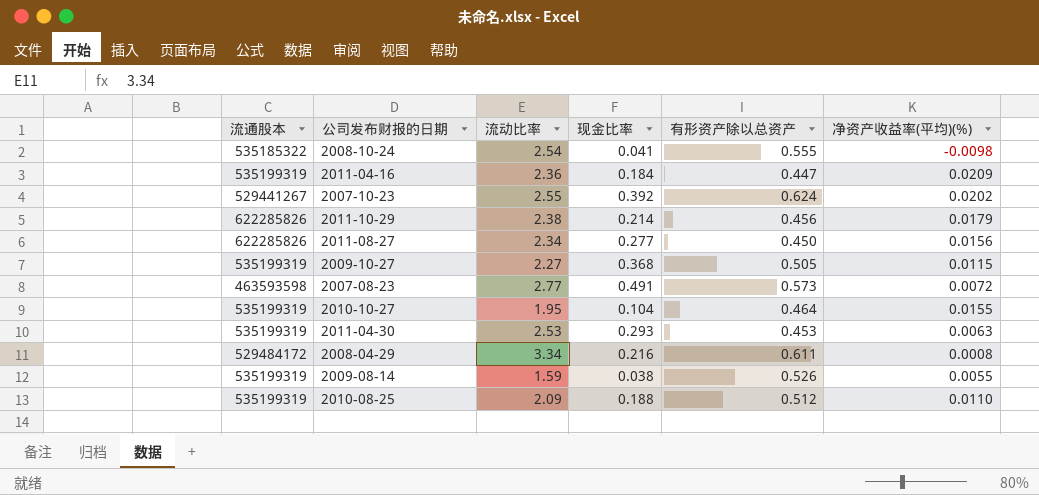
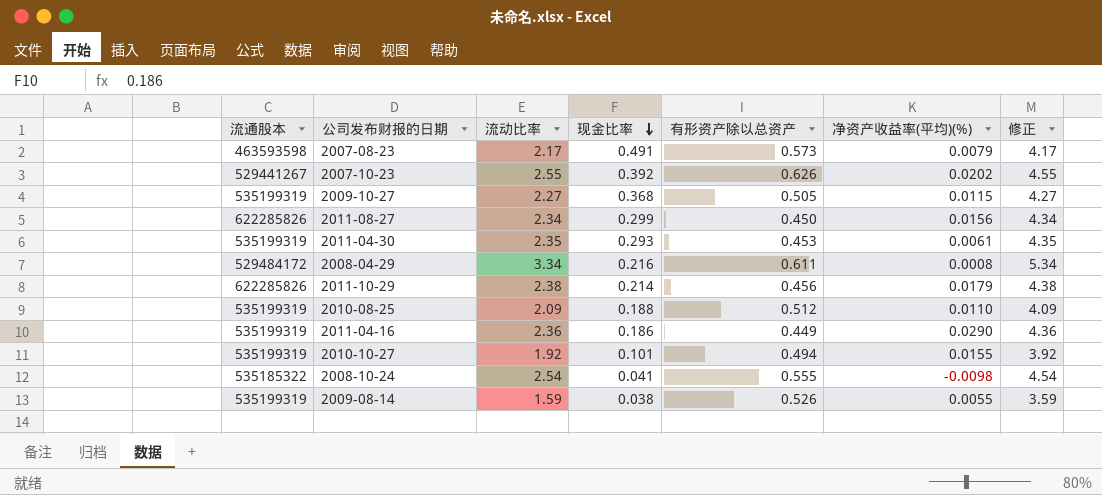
row order: none -> 现金比率 descending
column 修正 | formula: none -> [流动比率] + 2
2007-08-23 | 流动比率: 2.77 -> 2.17
2007-08-23 | 净资产收益率(平均)(%): 0.0072 -> 0.0079
2007-10-23 | 有形资产除以总资产: 0.624 -> 0.626
2011-08-27 | 现金比率: 0.277 -> 0.299
2011-04-30 | 流动比率: 2.53 -> 2.35
2011-04-30 | 净资产收益率(平均)(%): 0.0063 -> 0.0061
2011-04-16 | 现金比率: 0.184 -> 0.186
2011-04-16 | 有形资产除以总资产: 0.447 -> 0.449
2011-04-16 | 净资产收益率(平均)(%): 0.0209 -> 0.0290
2010-10-27 | 流动比率: 1.95 -> 1.92
2010-10-27 | 现金比率: 0.104 -> 0.101
2010-10-27 | 有形资产除以总资产: 0.464 -> 0.494

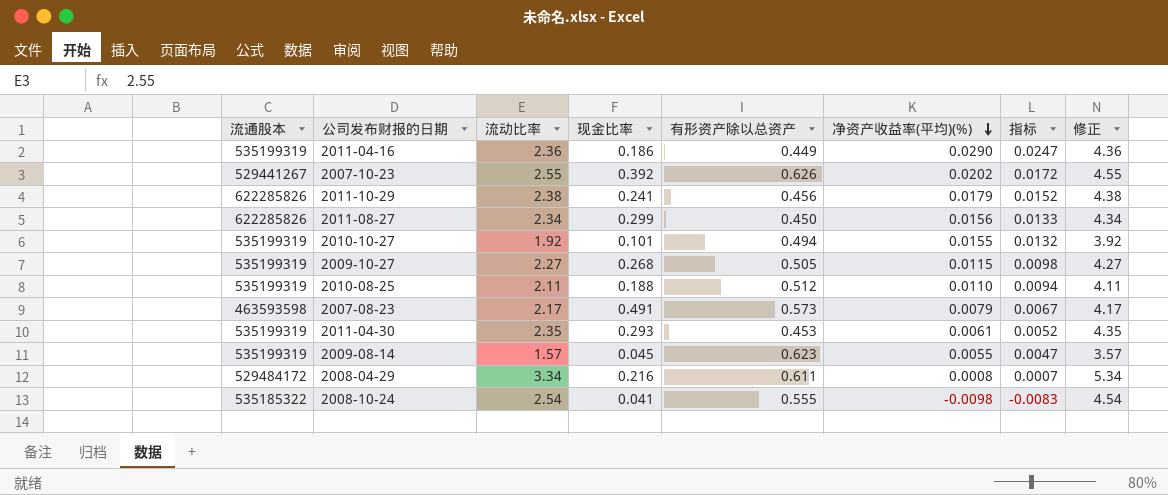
row order: 现金比率 descending -> 净资产收益率(平均)(%) descending
column 指标 | formula: none -> [净资产收益率(平均)(%)] * 0.85
2011-10-29 | 现金比率: 0.214 -> 0.241
2009-10-27 | 现金比率: 0.368 -> 0.268
2010-08-25 | 流动比率: 2.09 -> 2.11
2010-08-25 | 修正: 4.09 -> 4.11
2009-08-14 | 流动比率: 1.59 -> 1.57
2009-08-14 | 现金比率: 0.038 -> 0.045
2009-08-14 | 有形资产除以总资产: 0.526 -> 0.623
2009-08-14 | 修正: 3.59 -> 3.57

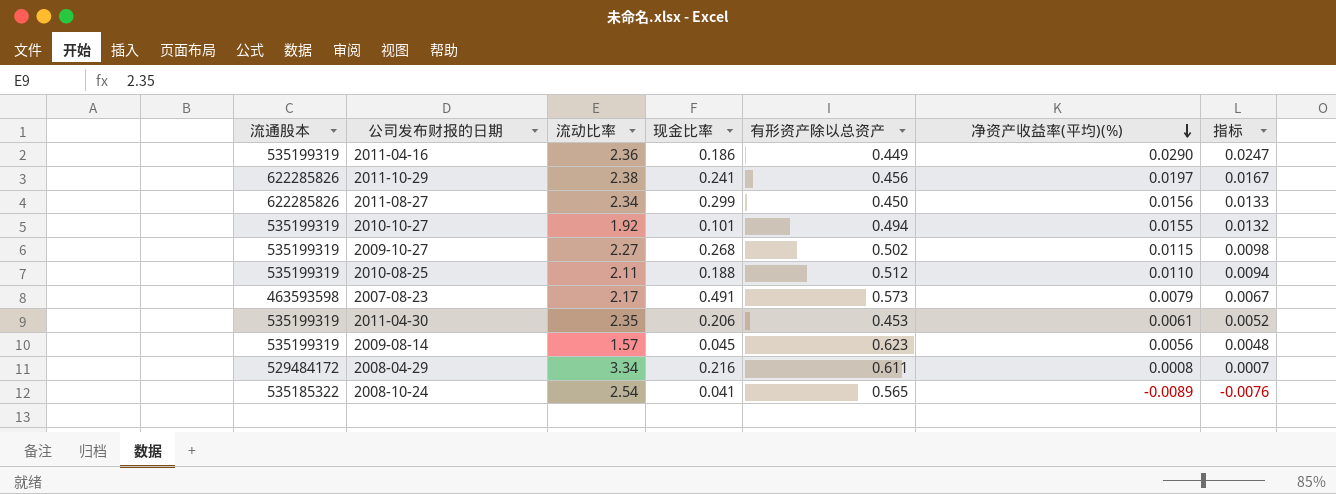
column 修正 | formula: [流动比率] + 2 -> none
row 2007-10-23: 529441267 | 2.55 | 0.392 | 0.626 | 0.0202 | 0.0172 | 4.55 -> none
2011-10-29 | 净资产收益率(平均)(%): 0.0179 -> 0.0197
2011-10-29 | 指标: 0.0152 -> 0.0167
2009-10-27 | 有形资产除以总资产: 0.505 -> 0.502
2011-04-30 | 现金比率: 0.293 -> 0.206
2009-08-14 | 净资产收益率(平均)(%): 0.0055 -> 0.0056
2009-08-14 | 指标: 0.0047 -> 0.0048
2008-10-24 | 有形资产除以总资产: 0.555 -> 0.565
2008-10-24 | 净资产收益率(平均)(%): -0.0098 -> -0.0089
2008-10-24 | 指标: -0.0083 -> -0.0076

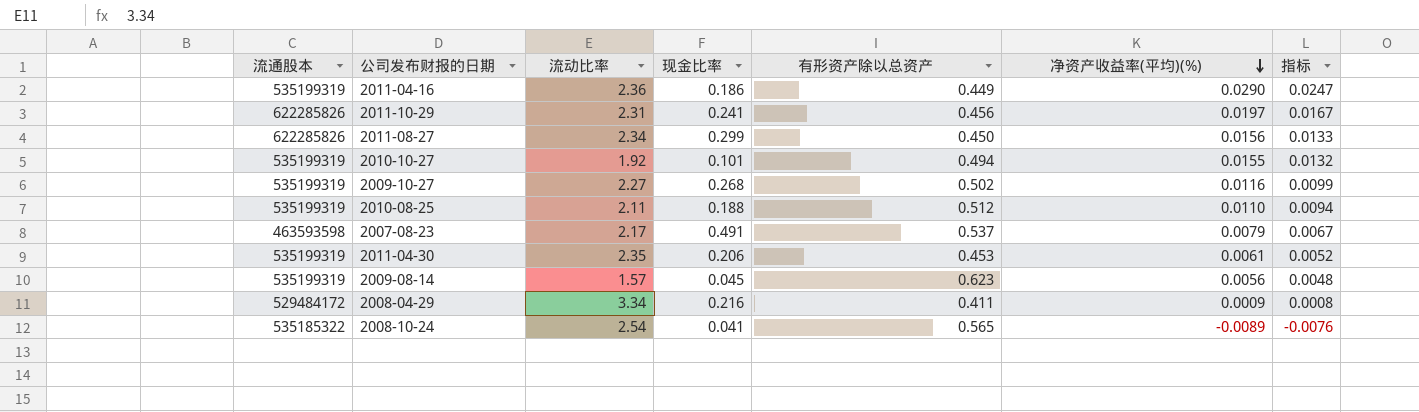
2011-10-29 | 流动比率: 2.38 -> 2.31
2009-10-27 | 净资产收益率(平均)(%): 0.0115 -> 0.0116
2009-10-27 | 指标: 0.0098 -> 0.0099
2007-08-23 | 有形资产除以总资产: 0.573 -> 0.537
2008-04-29 | 有形资产除以总资产: 0.611 -> 0.411
2008-04-29 | 净资产收益率(平均)(%): 0.0008 -> 0.0009
2008-04-29 | 指标: 0.0007 -> 0.0008

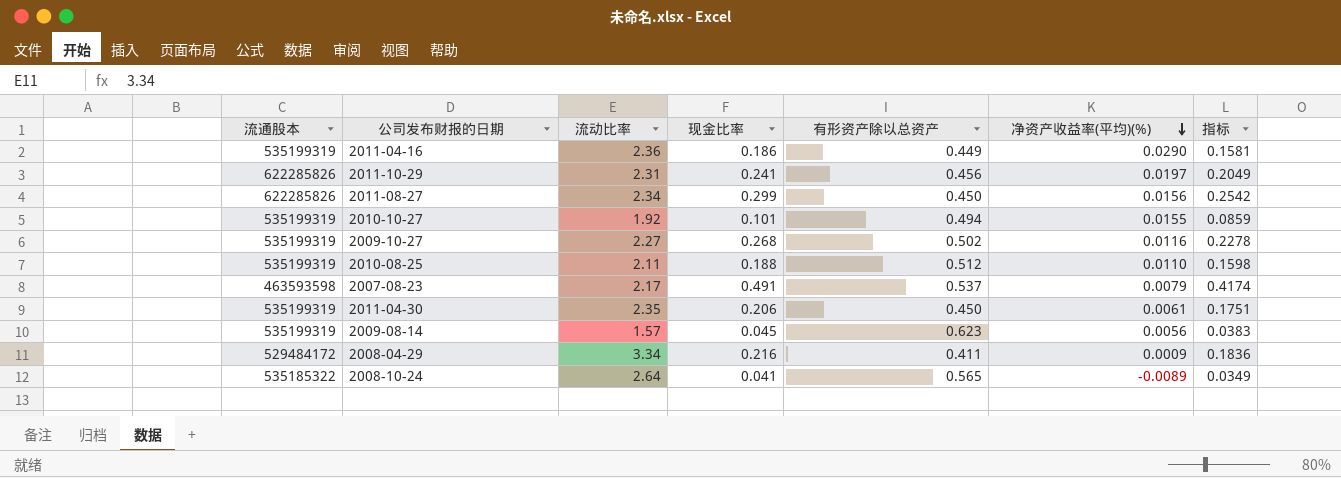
column 指标 | formula: [净资产收益率(平均)(%)] * 0.85 -> [现金比率] * 0.85
2011-04-30 | 有形资产除以总资产: 0.453 -> 0.450
2008-10-24 | 流动比率: 2.54 -> 2.64

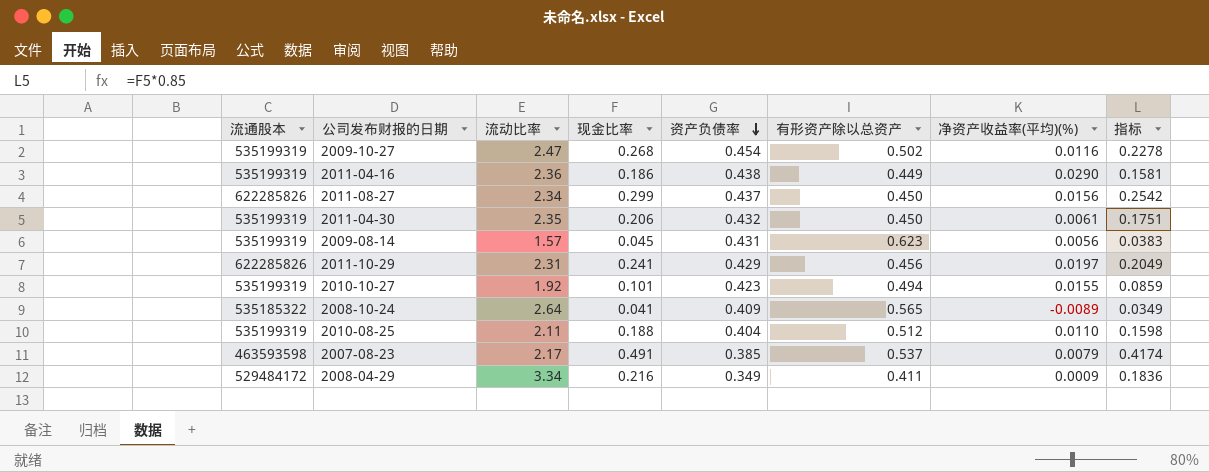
row order: 净资产收益率(平均)(%) descending -> 资产负债率 descending
column 资产负债率 | position: none -> 5
2009-10-27 | 流动比率: 2.27 -> 2.47

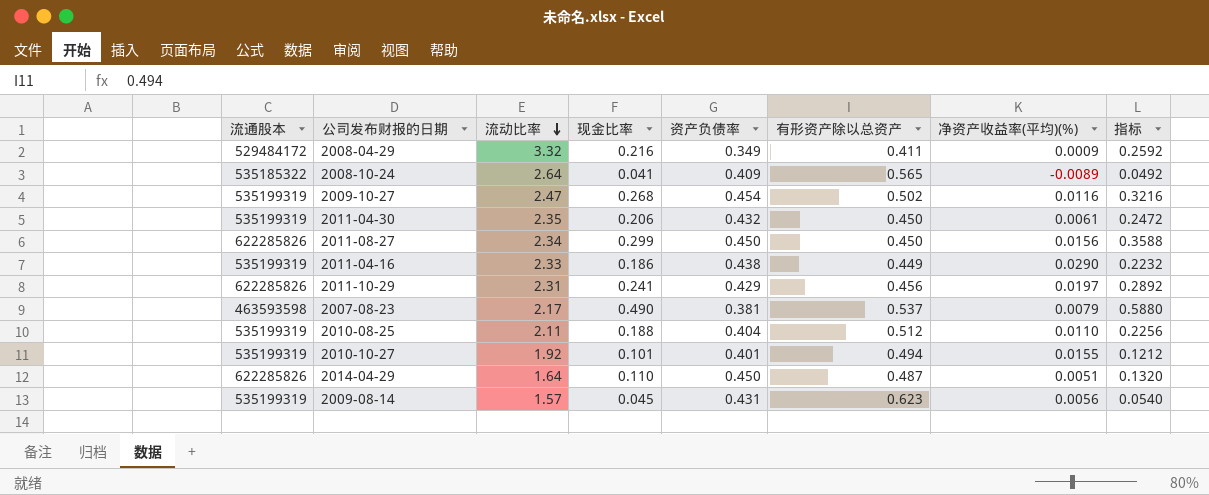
row order: 资产负债率 descending -> 流动比率 descending
column 指标 | formula: [现金比率] * 0.85 -> [现金比率] * 1.2
2008-04-29 | 流动比率: 3.34 -> 3.32
2011-08-27 | 资产负债率: 0.437 -> 0.450
2011-04-16 | 流动比率: 2.36 -> 2.33
2007-08-23 | 现金比率: 0.491 -> 0.490
2007-08-23 | 资产负债率: 0.385 -> 0.381
2010-10-27 | 资产负债率: 0.423 -> 0.401
row 2014-04-29: none -> 622285826 | 1.64 | 0.110 | 0.450 | 0.487 | 0.0051 | 0.1320

